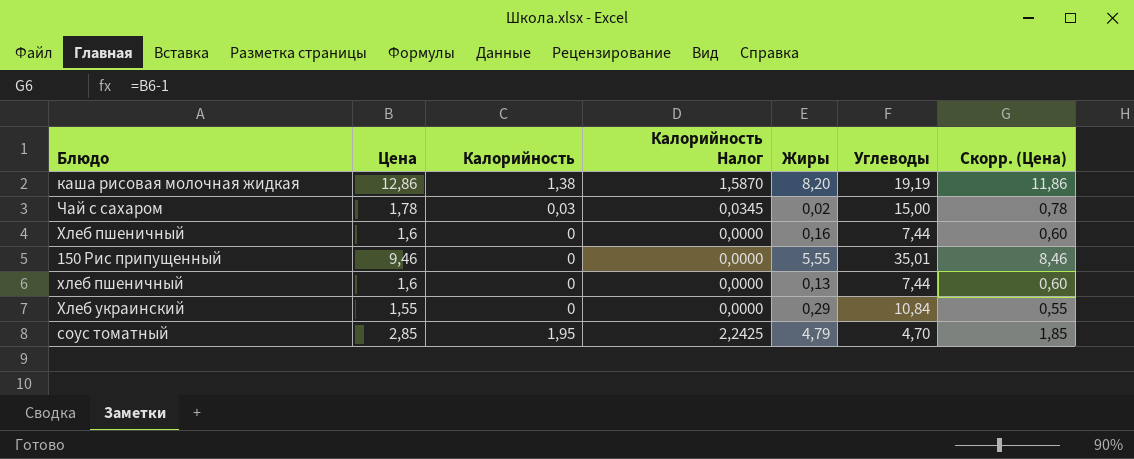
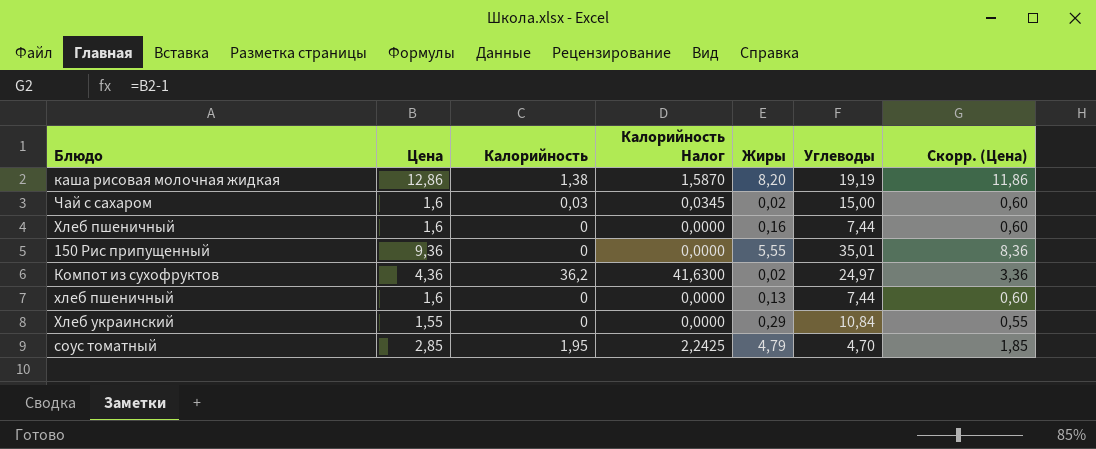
Чай с сахаром | Цена: 1,78 -> 1,6
Чай с сахаром | Скорр. (Цена): 0,78 -> 0,60
150 Рис припущенный | Цена: 9,46 -> 9,36
150 Рис припущенный | Скорр. (Цена): 8,46 -> 8,36
row Компот из сухофруктов: none -> 4,36 | 36,2 | 41,6300 | 0,02 | 24,97 | 3,36

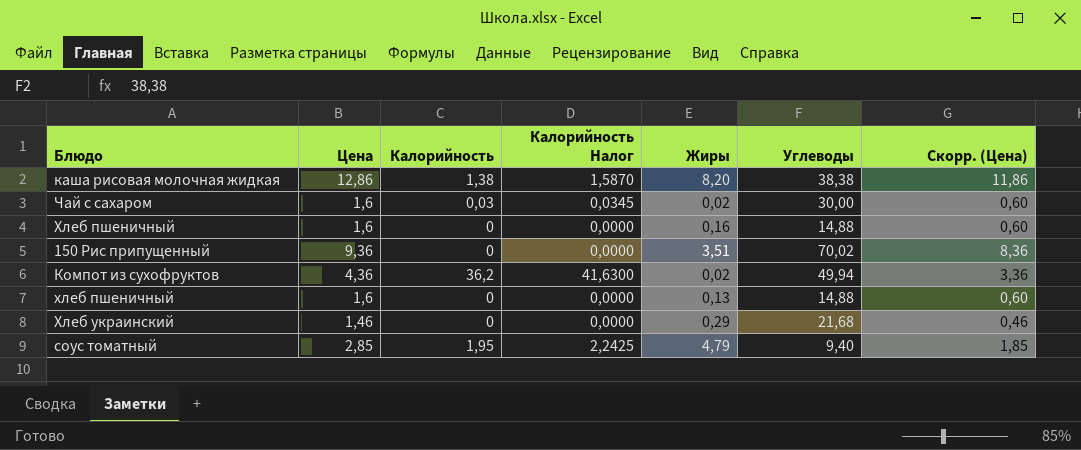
каша рисовая молочная жидкая | Углеводы: 19,19 -> 38,38
Чай с сахаром | Углеводы: 15,00 -> 30,00
Хлеб пшеничный | Углеводы: 7,44 -> 14,88
150 Рис припущенный | Жиры: 5,55 -> 3,51
150 Рис припущенный | Углеводы: 35,01 -> 70,02
Компот из сухофруктов | Углеводы: 24,97 -> 49,94
хлеб пшеничный | Углеводы: 7,44 -> 14,88
Хлеб украинский | Цена: 1,55 -> 1,46
Хлеб украинский | Углеводы: 10,84 -> 21,68
Хлеб украинский | Скорр. (Цена): 0,55 -> 0,46
соус томатный | Углеводы: 4,70 -> 9,40

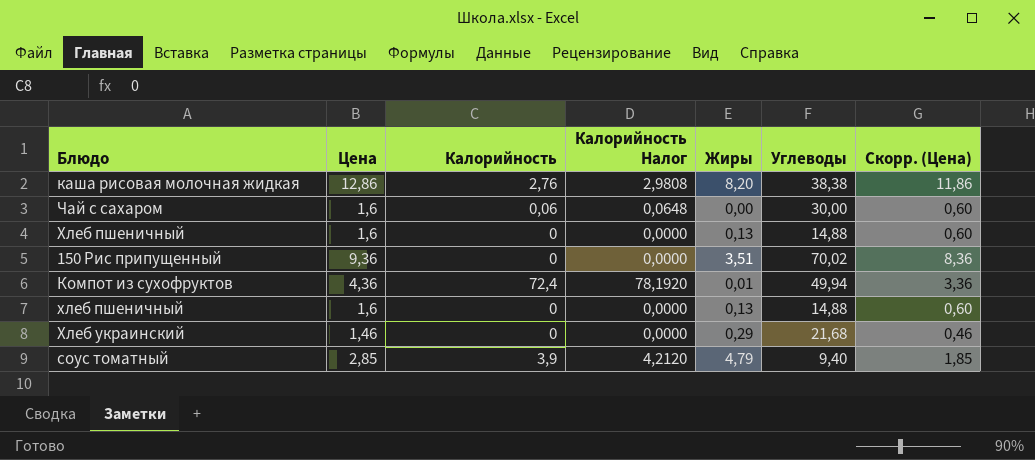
column Калорийность Налог | formula: [Калорийность] * 1,15 -> [Калорийность] * 1,08
каша рисовая молочная жидкая | Калорийность: 1,38 -> 2,76
Чай с сахаром | Калорийность: 0,03 -> 0,06
Чай с сахаром | Жиры: 0,02 -> 0,00
Хлеб пшеничный | Жиры: 0,16 -> 0,13
Компот из сухофруктов | Калорийность: 36,2 -> 72,4
Компот из сухофруктов | Жиры: 0,02 -> 0,01
соус томатный | Калорийность: 1,95 -> 3,9

